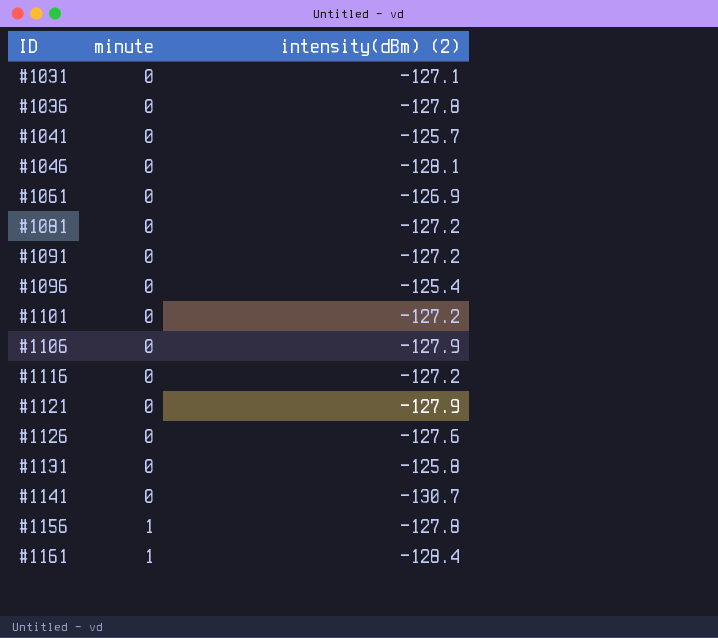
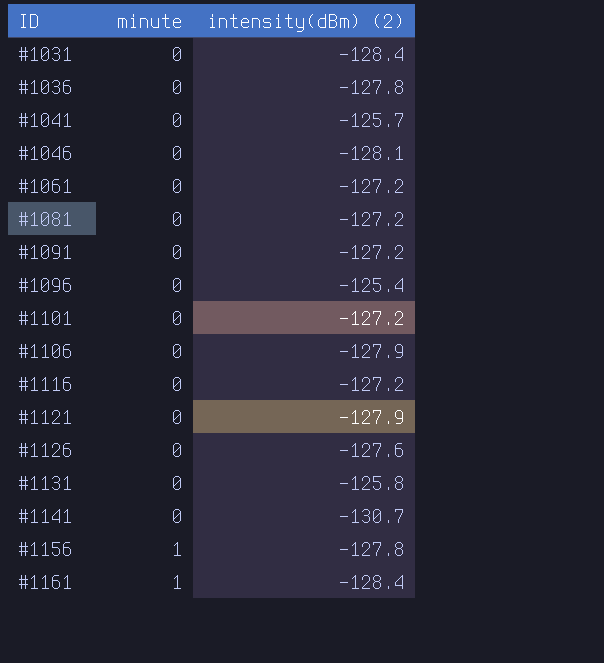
#1031 | intensity(dBm) (2): -127.1 -> -128.4
#1061 | intensity(dBm) (2): -126.9 -> -127.2

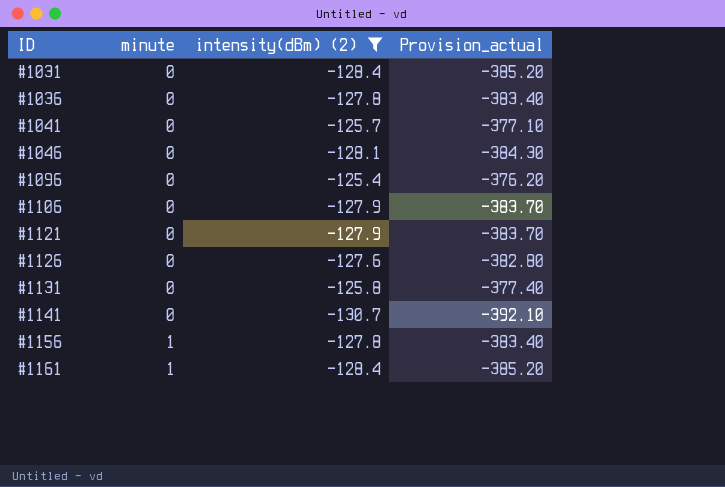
filter: none -> intensity(dBm) (2) != -127.2
column Provision_actual | formula: none -> [intensity(dBm) (2)] * 3

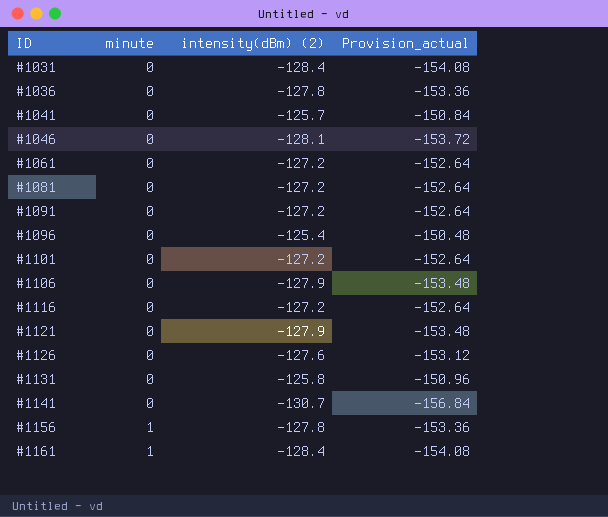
filter: intensity(dBm) (2) != -127.2 -> none
column Provision_actual | formula: [intensity(dBm) (2)] * 3 -> [intensity(dBm) (2)] * 1.2

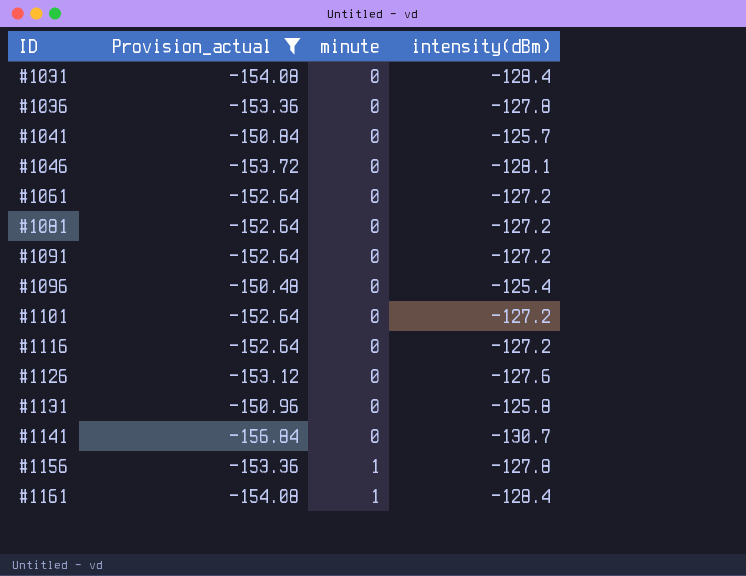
filter: none -> Provision_actual != -153.48
column Provision_actual | position: 4 -> 2
column name: intensity(dBm) (2) -> intensity(dBm)

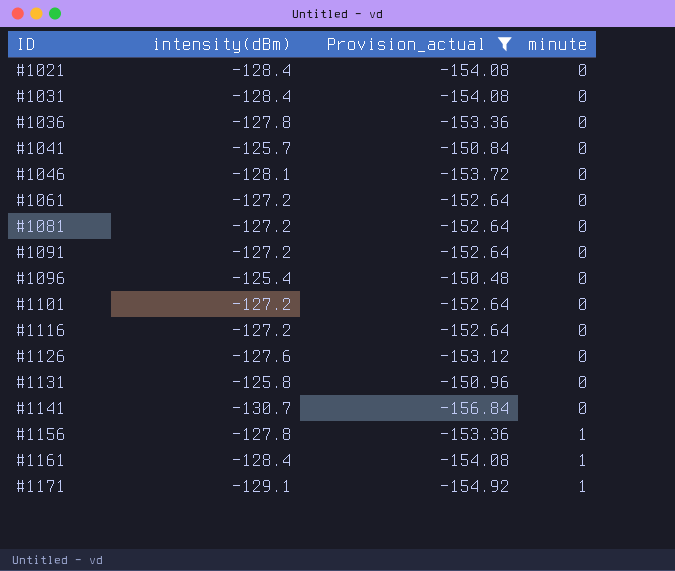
column intensity(dBm) | position: 4 -> 2
row #1021: none -> -128.4 | -154.08 | 0
row #1171: none -> -129.1 | -154.92 | 1

